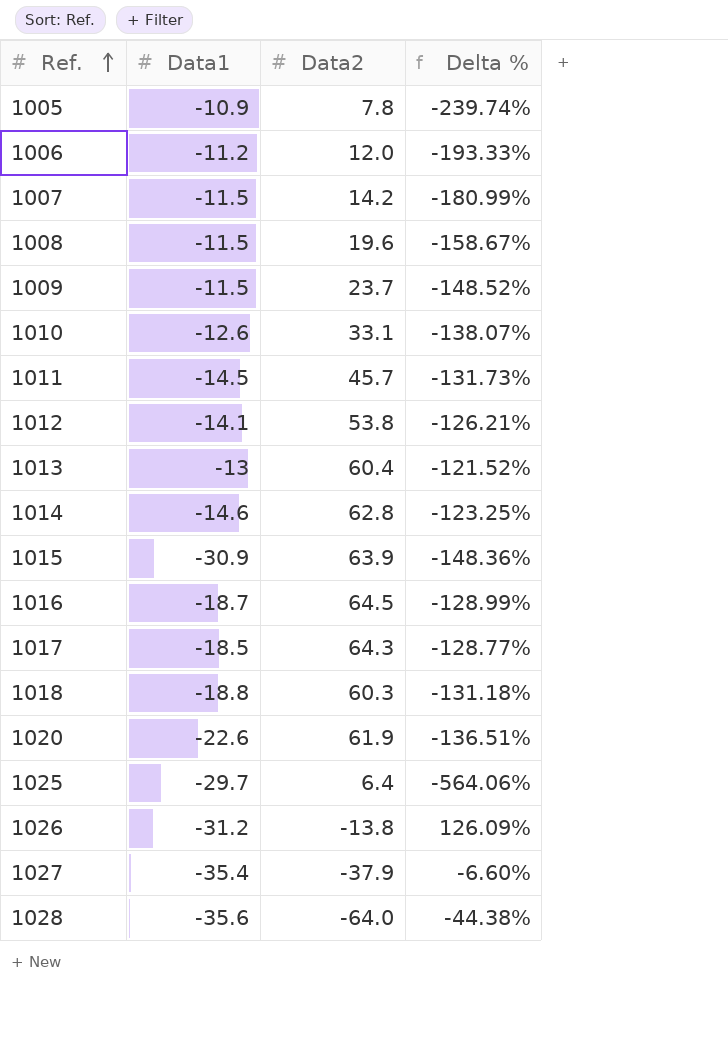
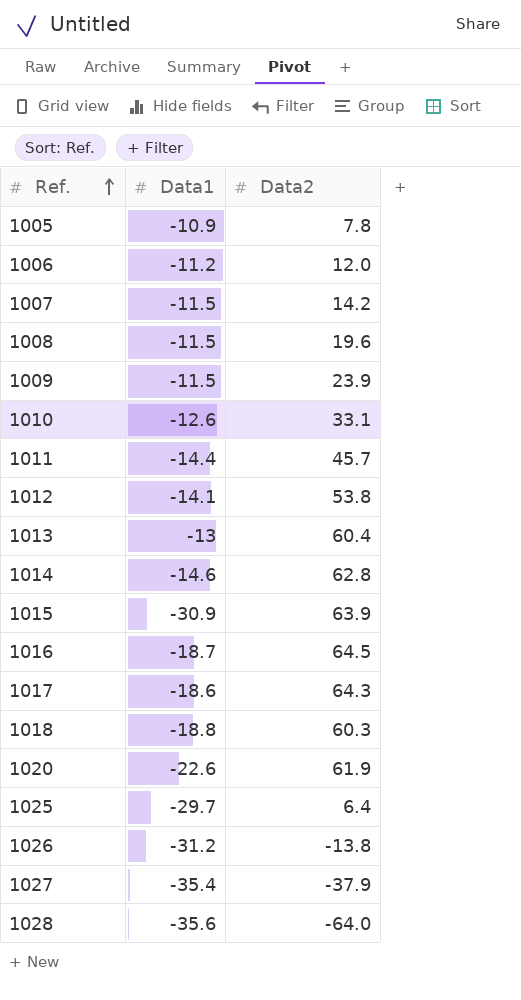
column Delta % | formula: ([Data1] - [Data2]) / [Data2] -> none
1009 | Data2: 23.7 -> 23.9
1011 | Data1: -14.5 -> -14.4
1017 | Data1: -18.5 -> -18.6

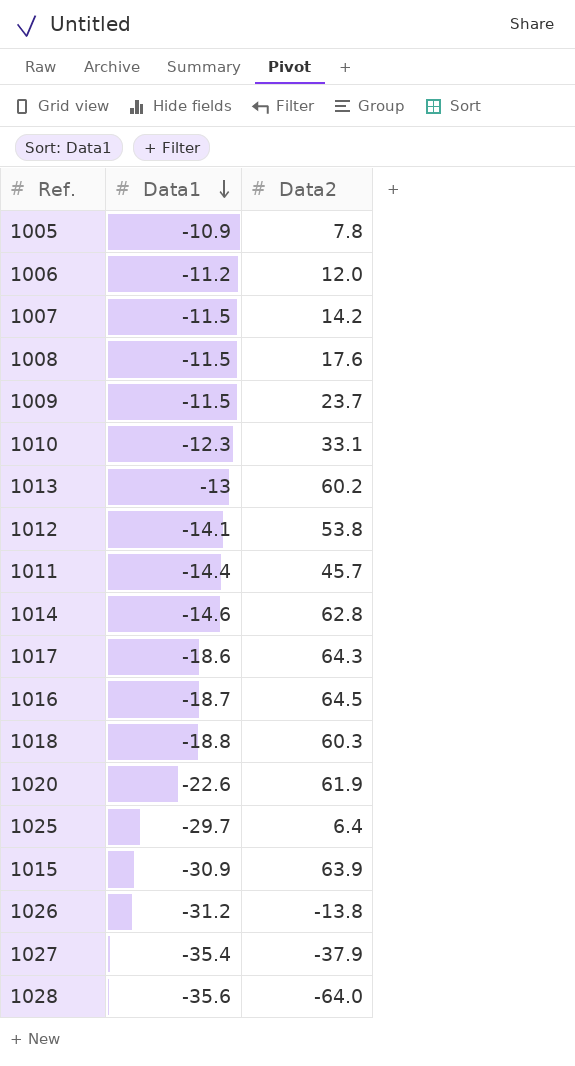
row order: Ref. ascending -> Data1 descending
1008 | Data2: 19.6 -> 17.6
1009 | Data2: 23.9 -> 23.7
1010 | Data1: -12.6 -> -12.3
1013 | Data2: 60.4 -> 60.2

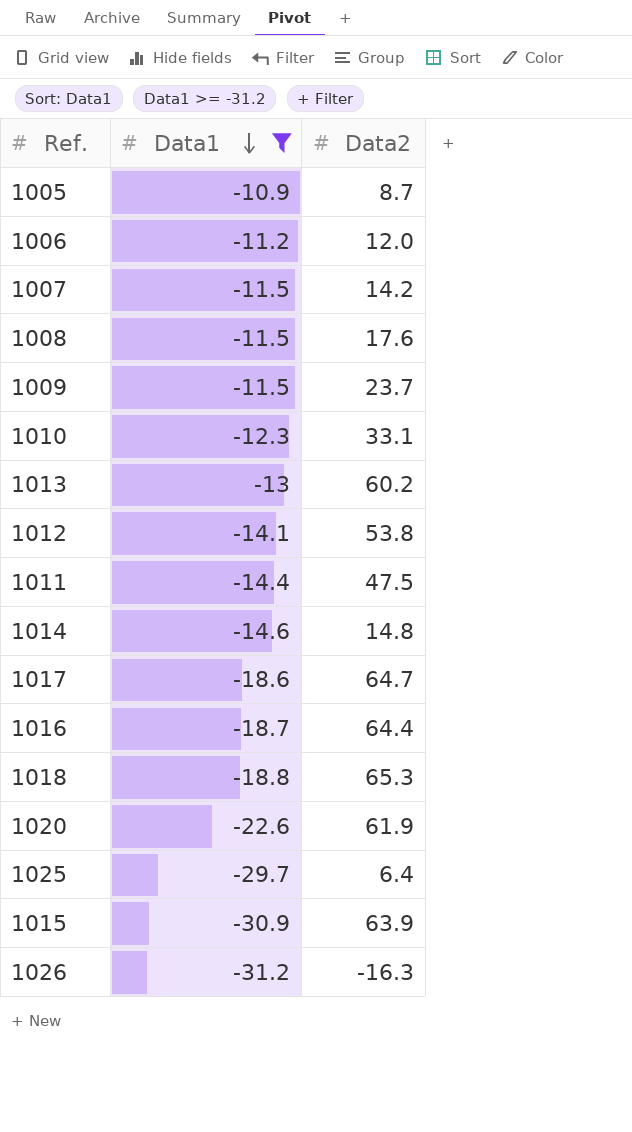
filter: none -> Data1 >= -31.2
1005 | Data2: 7.8 -> 8.7
1011 | Data2: 45.7 -> 47.5
1014 | Data2: 62.8 -> 14.8
1017 | Data2: 64.3 -> 64.7
1016 | Data2: 64.5 -> 64.4
1018 | Data2: 60.3 -> 65.3
1026 | Data2: -13.8 -> -16.3

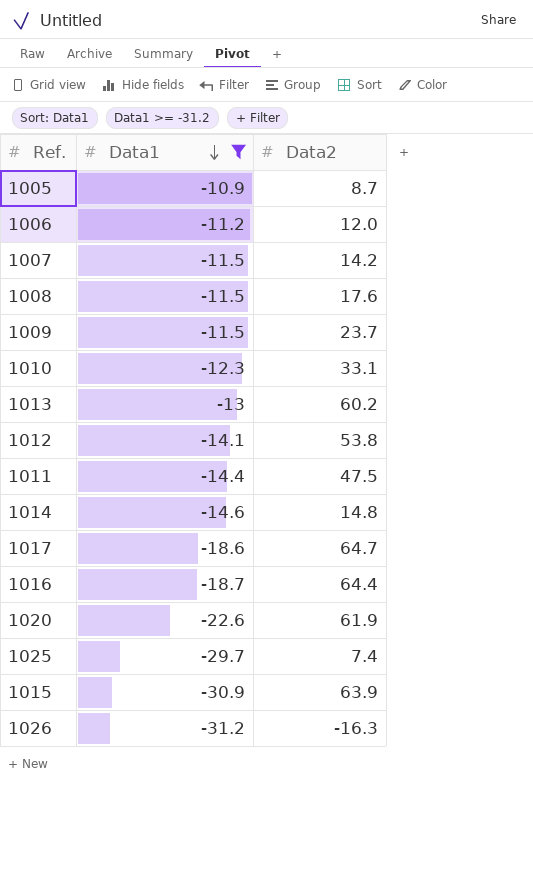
row 1018: -18.8 | 65.3 -> none
1025 | Data2: 6.4 -> 7.4

